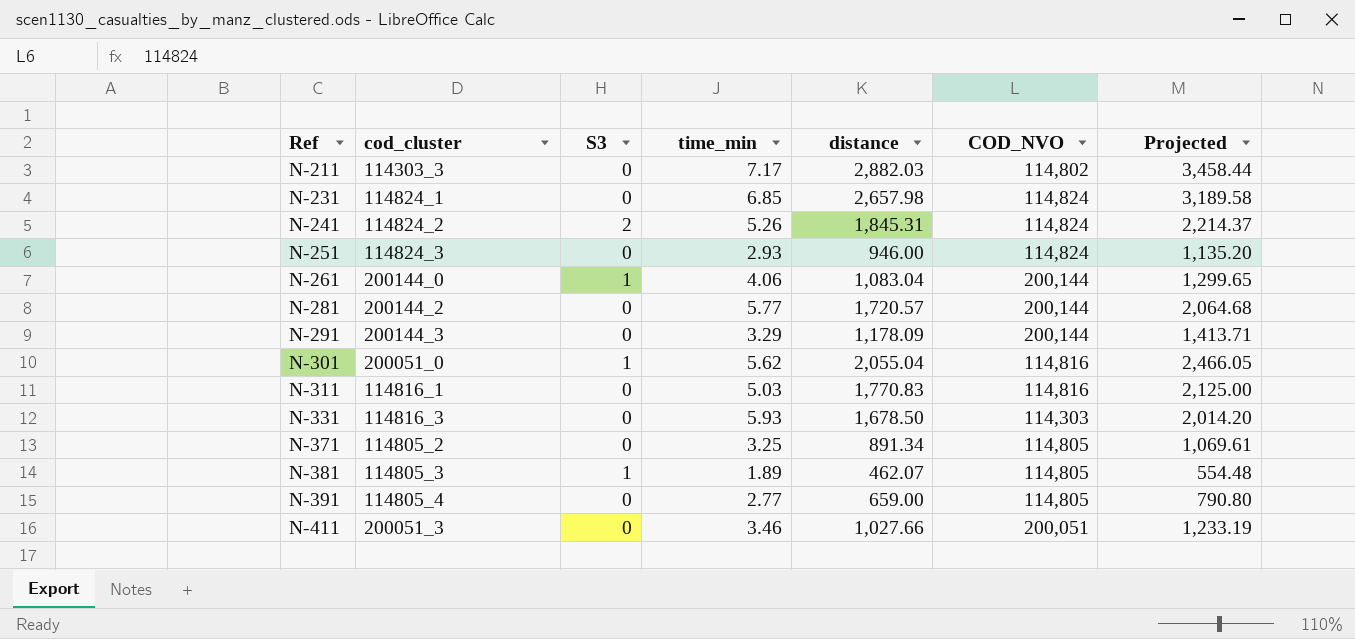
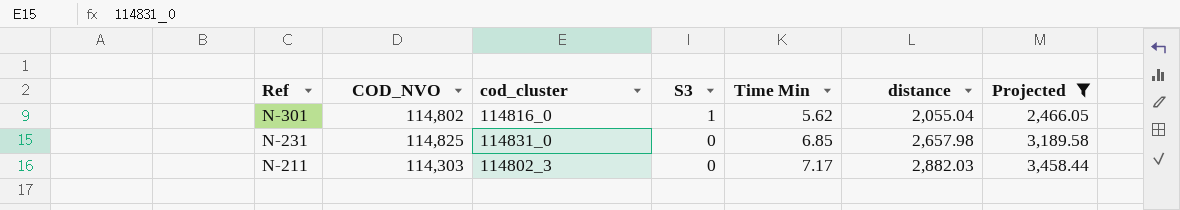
filter: none -> Projected >= 2,466.05
row order: Ref ascending -> Ref descending
column COD_NVO | position: 6 -> 2
column name: time_min -> Time Min
N-301 | COD_NVO: 114,816 -> 114,802
N-301 | cod_cluster: 200051_0 -> 114816_0
N-231 | COD_NVO: 114,824 -> 114,825
N-231 | cod_cluster: 114824_1 -> 114831_0
N-211 | COD_NVO: 114,802 -> 114,303
N-211 | cod_cluster: 114303_3 -> 114802_3

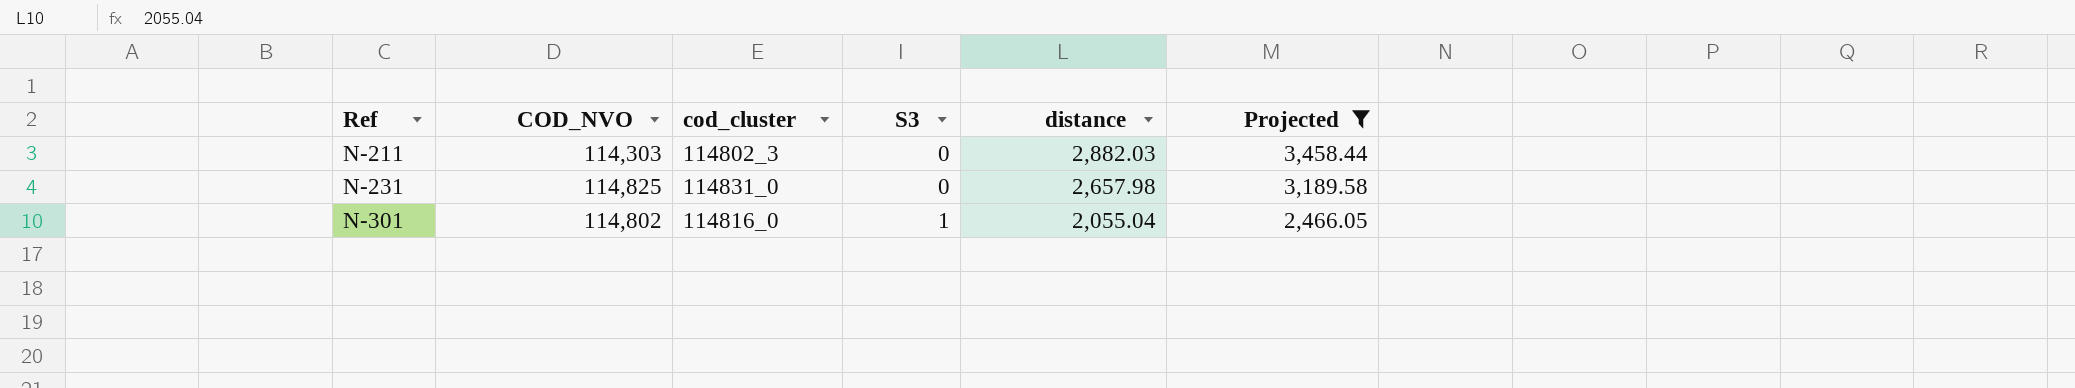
row order: Ref descending -> Ref ascending
column Time Min | position: 5 -> none

